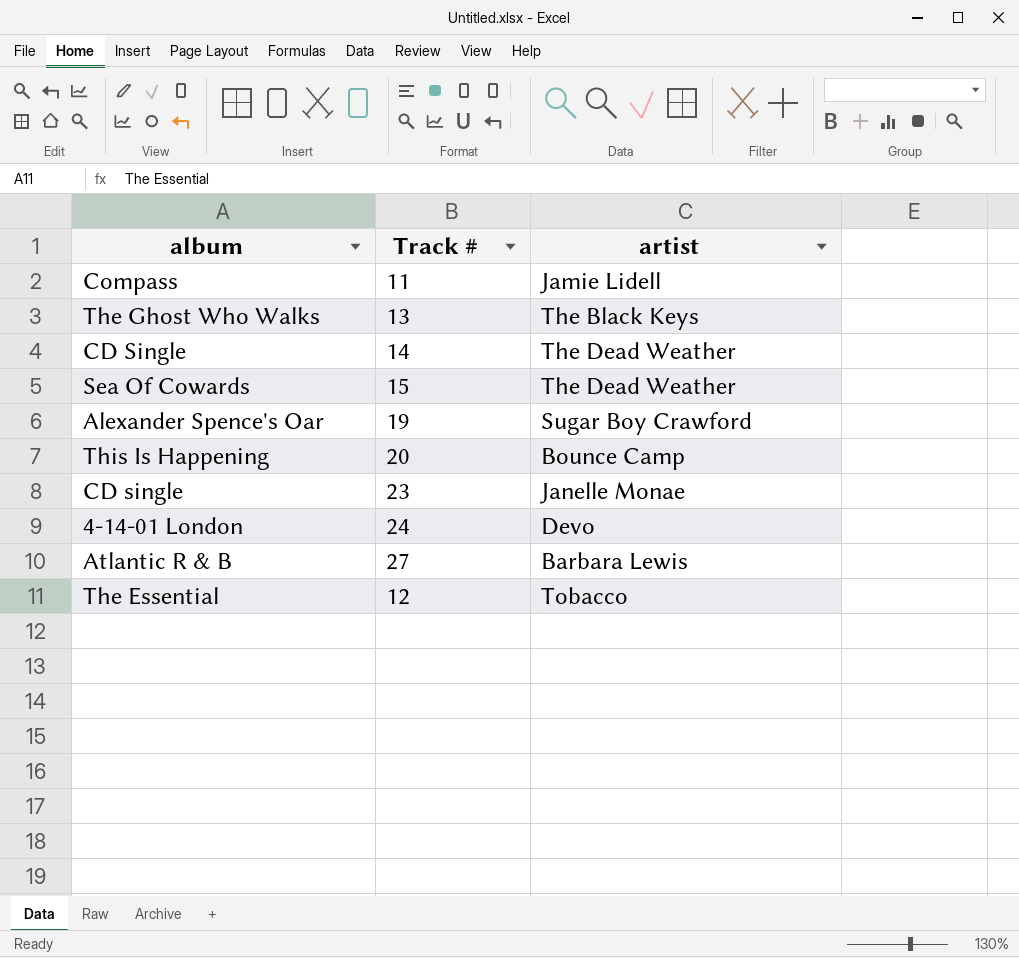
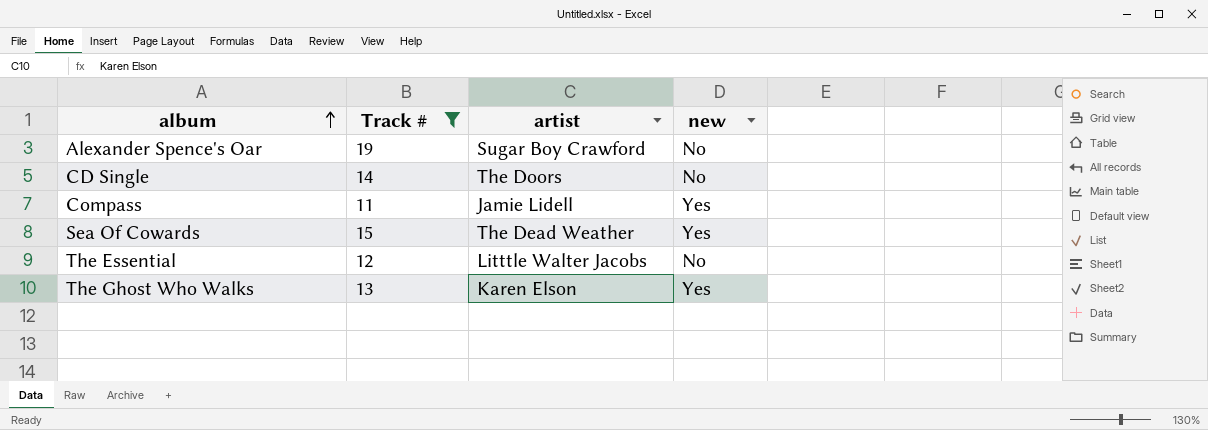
filter: none -> Track # <= 19
row order: none -> album ascending
column new | position: none -> 4
CD Single | artist: The Dead Weather -> The Doors
The Essential | artist: Tobacco -> Litttle Walter Jacobs
The Ghost Who Walks | artist: The Black Keys -> Karen Elson

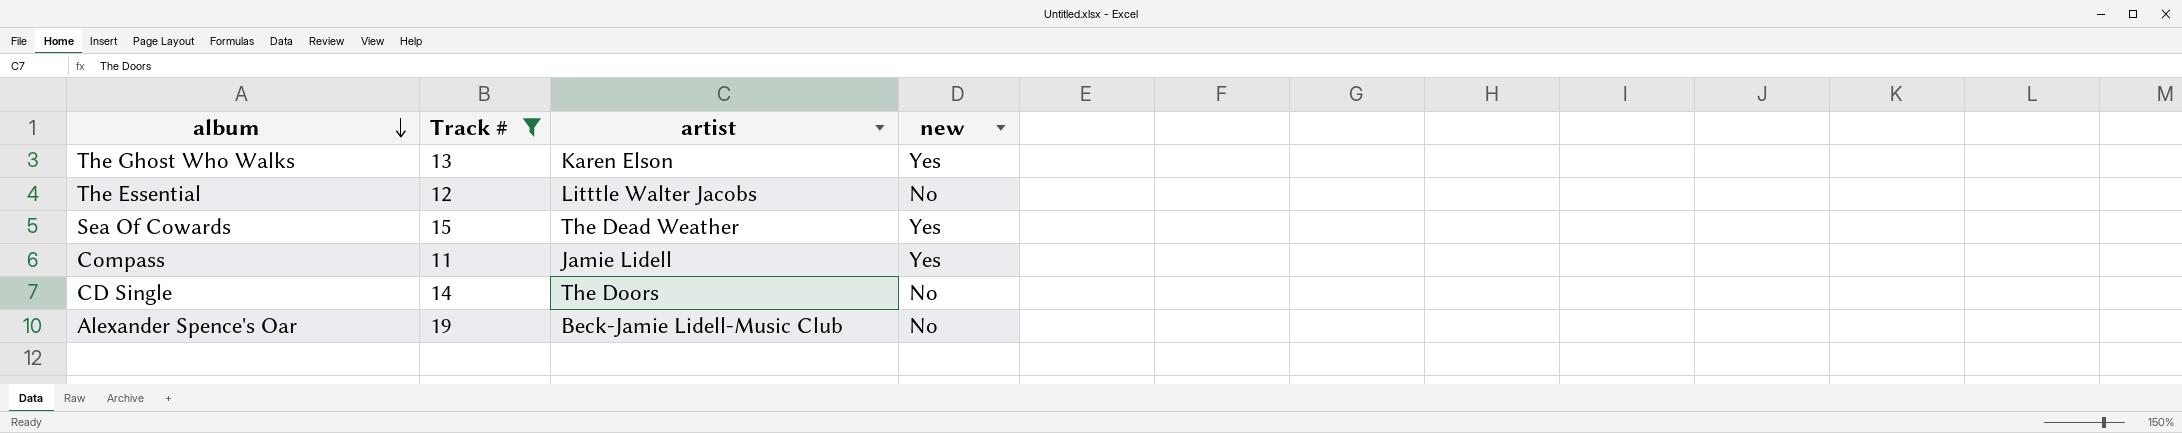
row order: album ascending -> album descending
Alexander Spence's Oar | artist: Sugar Boy Crawford -> Beck-Jamie Lidell-Music Club

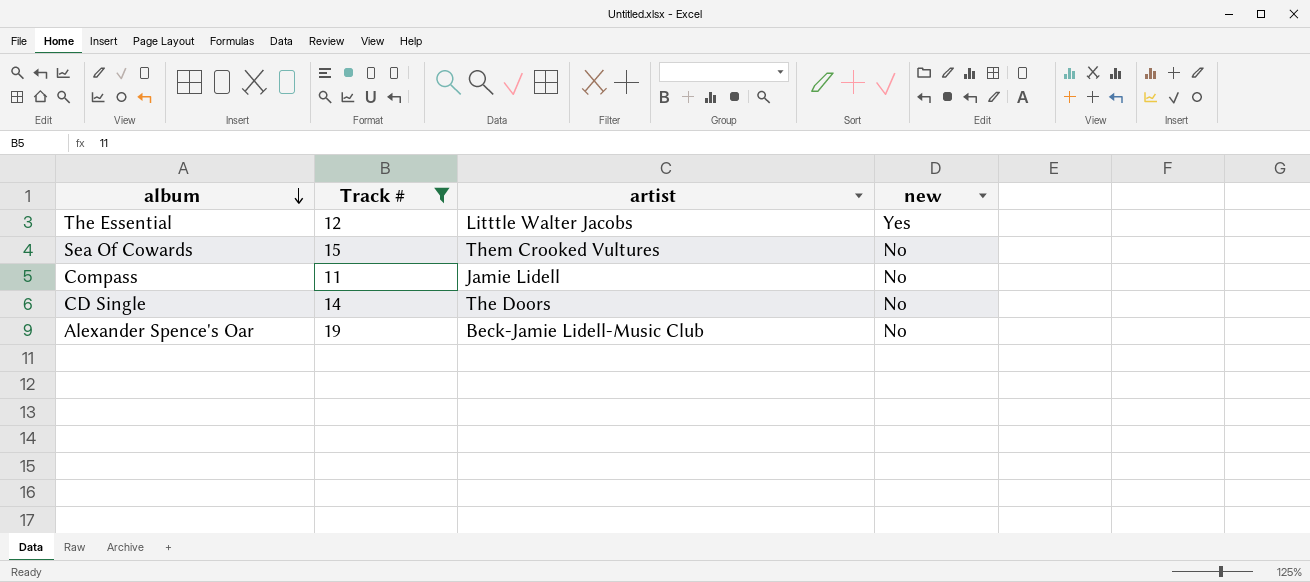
row The Ghost Who Walks: 13 | Karen Elson | Yes -> none
The Essential | new: No -> Yes
Sea Of Cowards | artist: The Dead Weather -> Them Crooked Vultures
Sea Of Cowards | new: Yes -> No
Compass | new: Yes -> No

